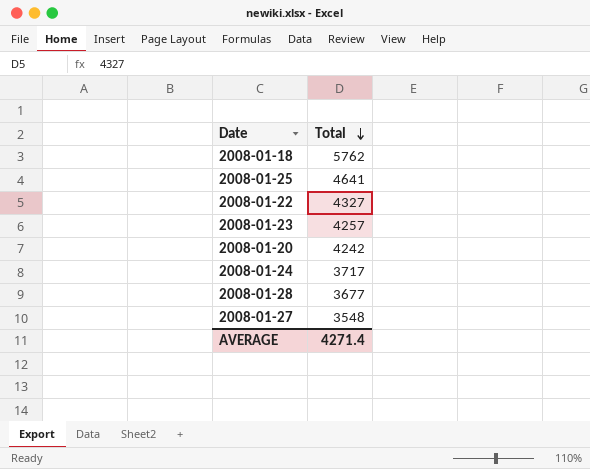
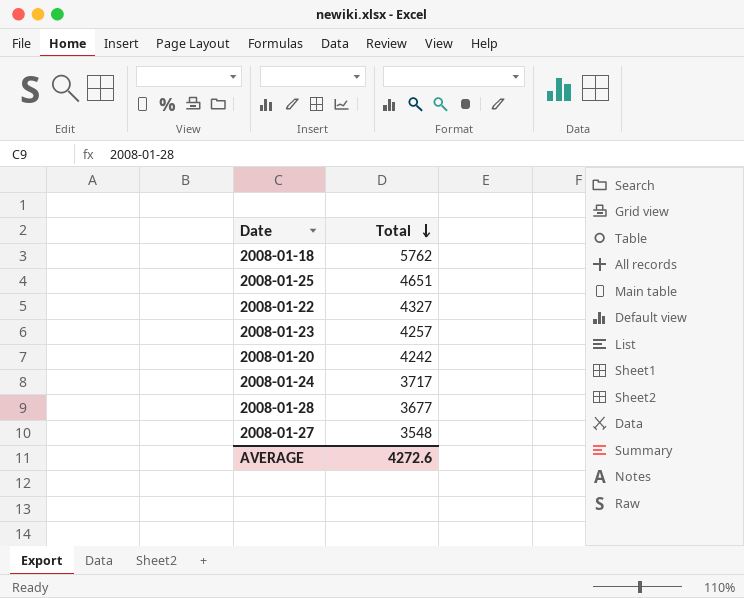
2008-01-25 | Total: 4641 -> 4651
AVERAGE | Total: 4271.4 -> 4272.6

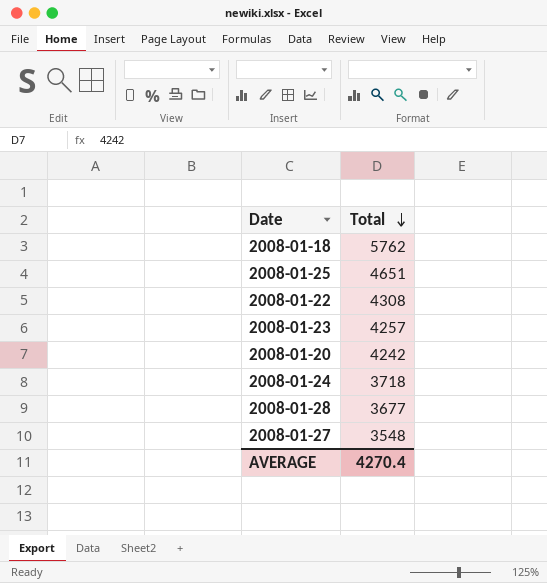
2008-01-22 | Total: 4327 -> 4308
2008-01-24 | Total: 3717 -> 3718
AVERAGE | Total: 4272.6 -> 4270.4

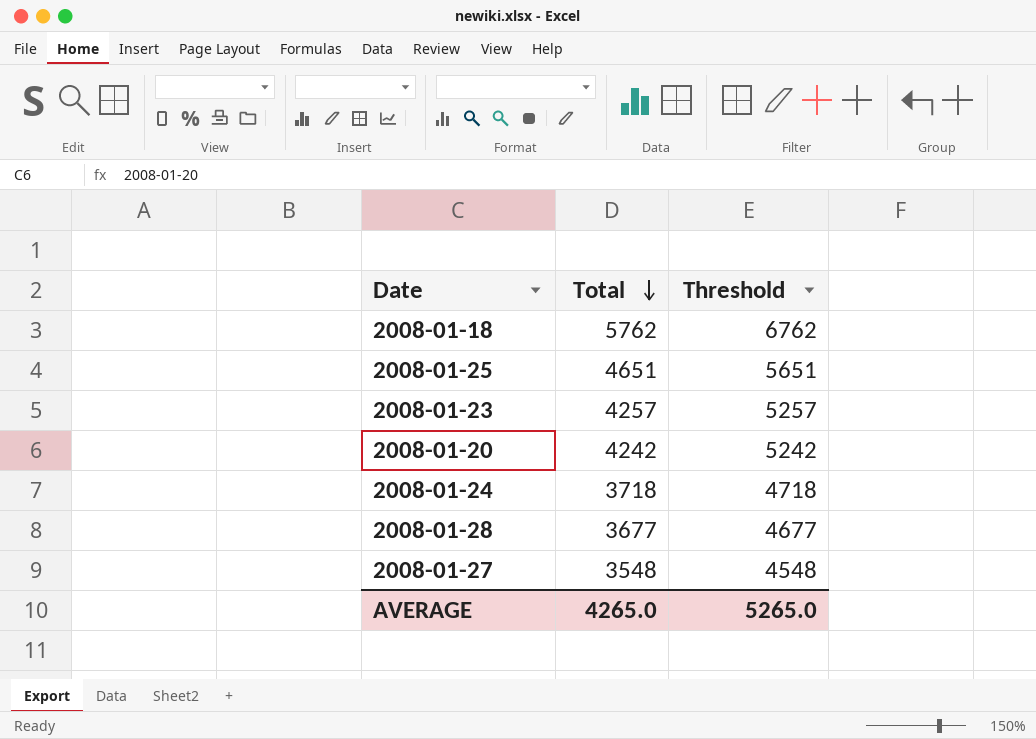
column Threshold | formula: none -> [Total] + 1000
row 2008-01-22: 4308 -> none
AVERAGE | Total: 4270.4 -> 4265.0

